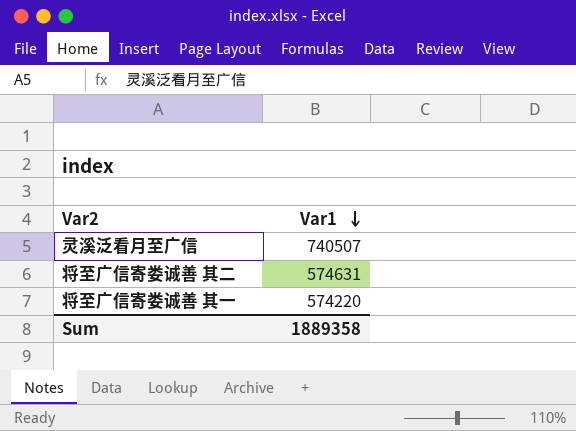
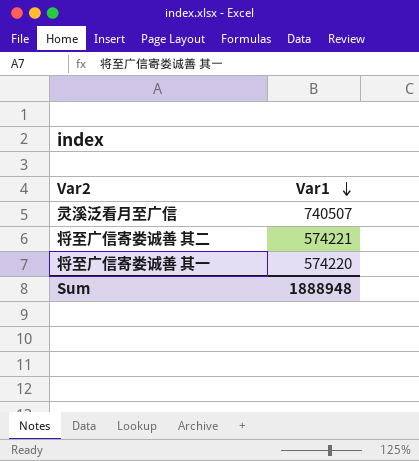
将至广信寄娄诚善 其二 | Var1: 574631 -> 574221
Sum | Var1: 1889358 -> 1888948

